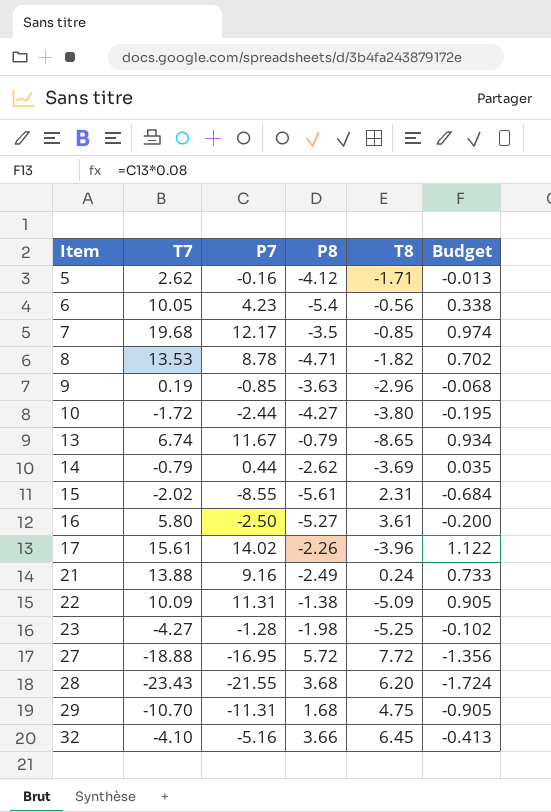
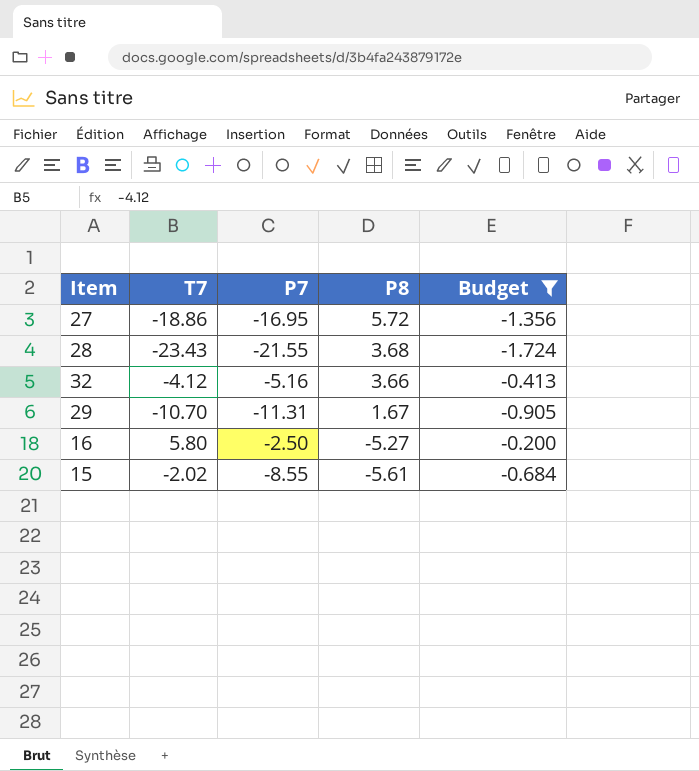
filter: none -> Budget <= -0.200
row order: Item ascending -> P8 descending
column T8 | position: 5 -> none
27 | T7: -18.88 -> -18.86
32 | T7: -4.10 -> -4.12
29 | P8: 1.68 -> 1.67

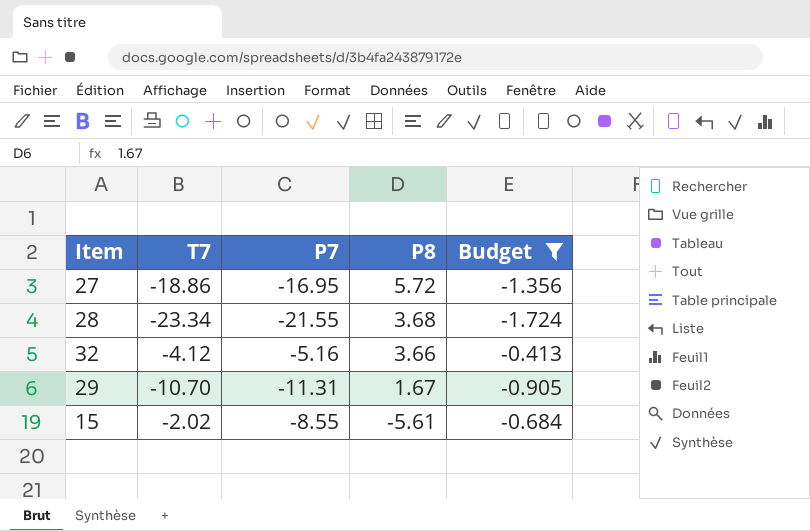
row 16: 5.80 | -2.50 | -5.27 | -0.200 -> none
28 | T7: -23.43 -> -23.34

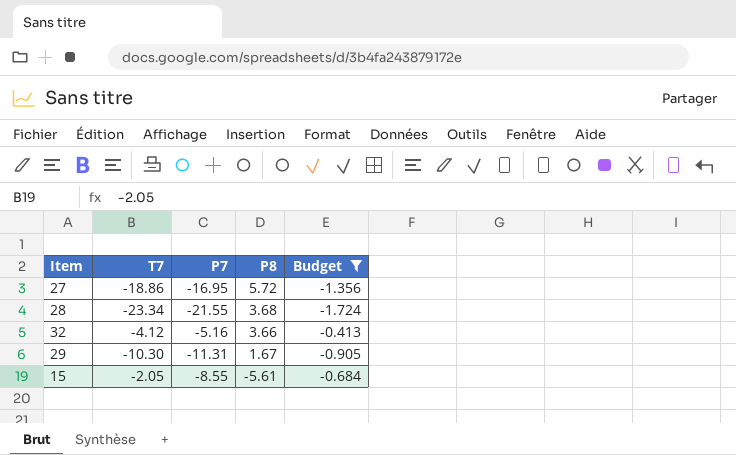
29 | T7: -10.70 -> -10.30
15 | T7: -2.02 -> -2.05

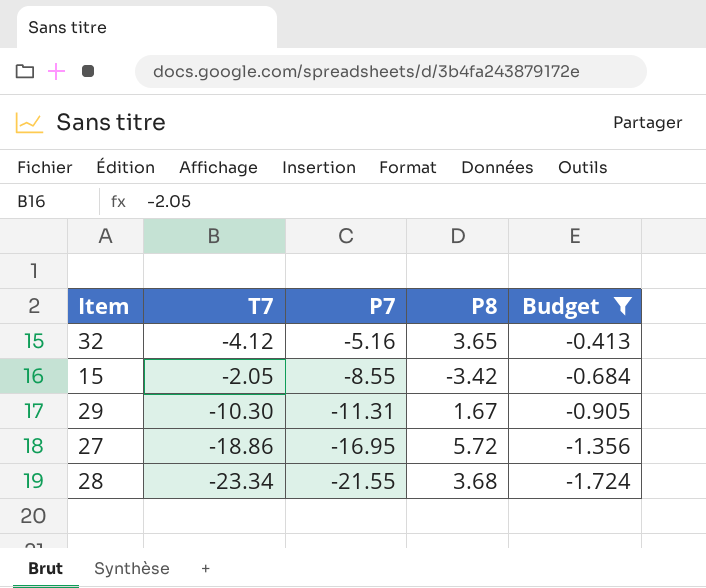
row order: P8 descending -> P7 descending
32 | P8: 3.66 -> 3.65
15 | P8: -5.61 -> -3.42

